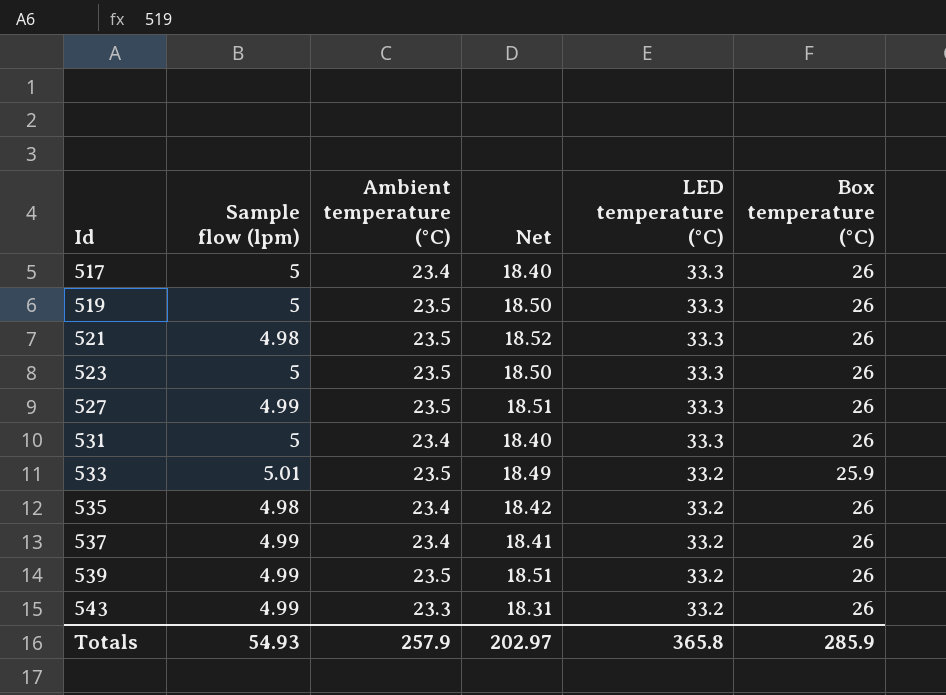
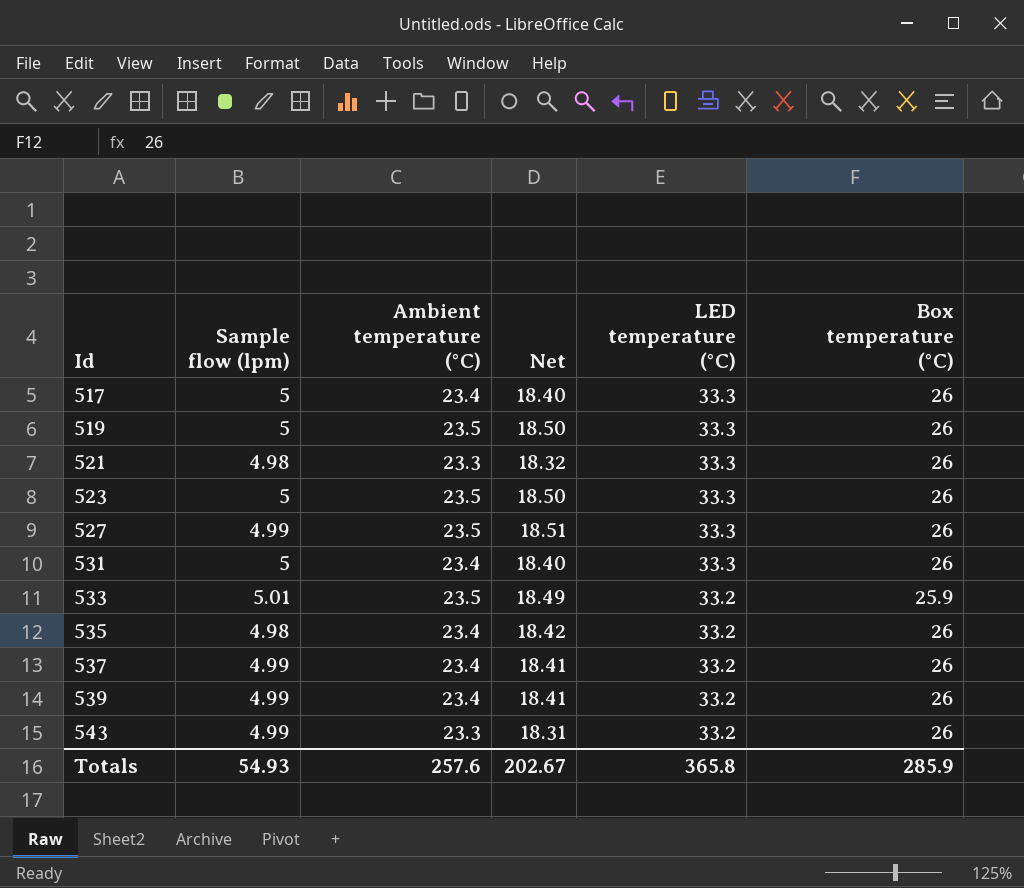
521 | Ambient temperature (°C): 23.5 -> 23.3
521 | Net: 18.52 -> 18.32
539 | Ambient temperature (°C): 23.5 -> 23.4
539 | Net: 18.51 -> 18.41
Totals | Ambient temperature (°C): 257.9 -> 257.6
Totals | Net: 202.97 -> 202.67

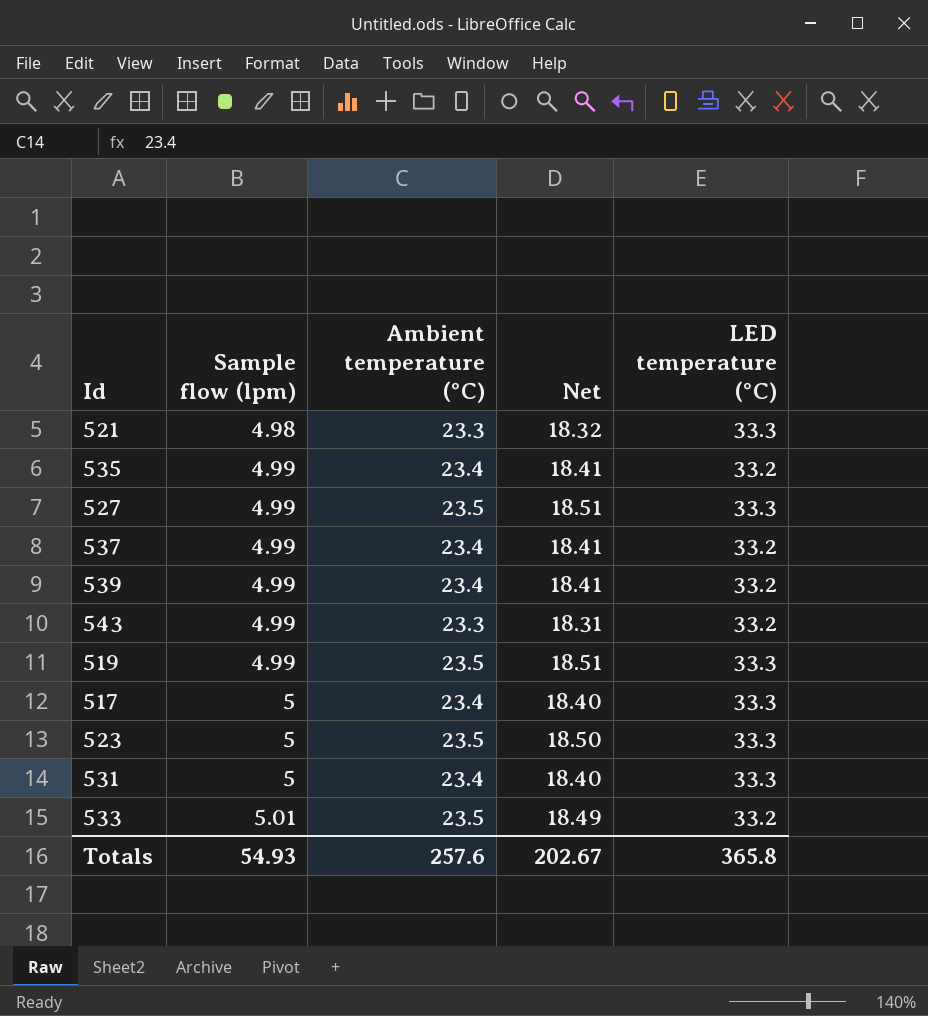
row order: Id ascending -> Sample flow (lpm) ascending
column Box temperature (°C) | position: 6 -> none
535 | Sample flow (lpm): 4.98 -> 4.99
535 | Net: 18.42 -> 18.41
519 | Sample flow (lpm): 5 -> 4.99
519 | Net: 18.50 -> 18.51

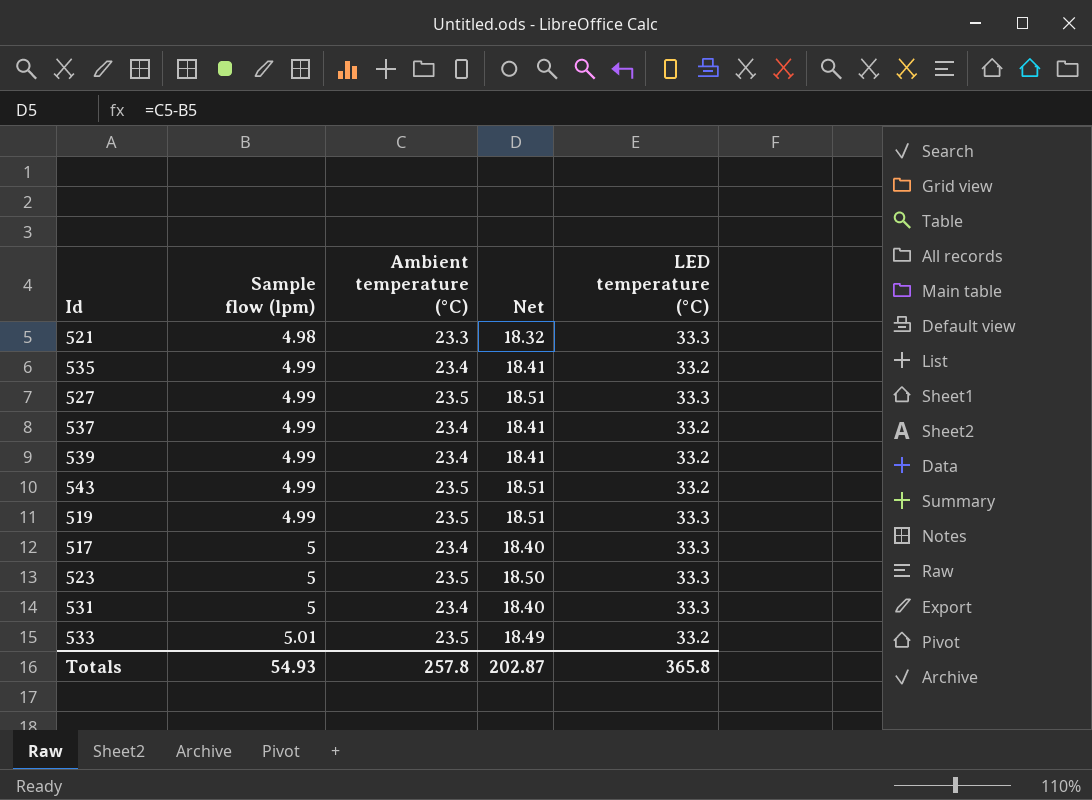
543 | Ambient temperature (°C): 23.3 -> 23.5
543 | Net: 18.31 -> 18.51
Totals | Ambient temperature (°C): 257.6 -> 257.8
Totals | Net: 202.67 -> 202.87

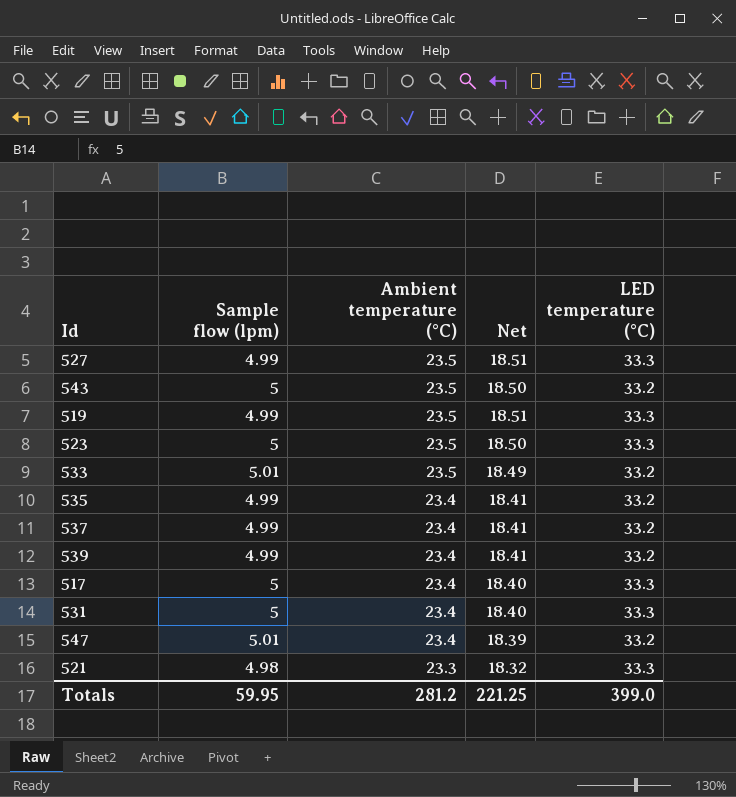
row order: Sample flow (lpm) ascending -> Ambient temperature (°C) descending
543 | Sample flow (lpm): 4.99 -> 5
543 | Net: 18.51 -> 18.50
row 547: none -> 5.01 | 23.4 | 18.39 | 33.2
Totals | Sample flow (lpm): 54.93 -> 59.95
Totals | Ambient temperature (°C): 257.8 -> 281.2
Totals | Net: 202.87 -> 221.25
Totals | LED temperature (°C): 365.8 -> 399.0

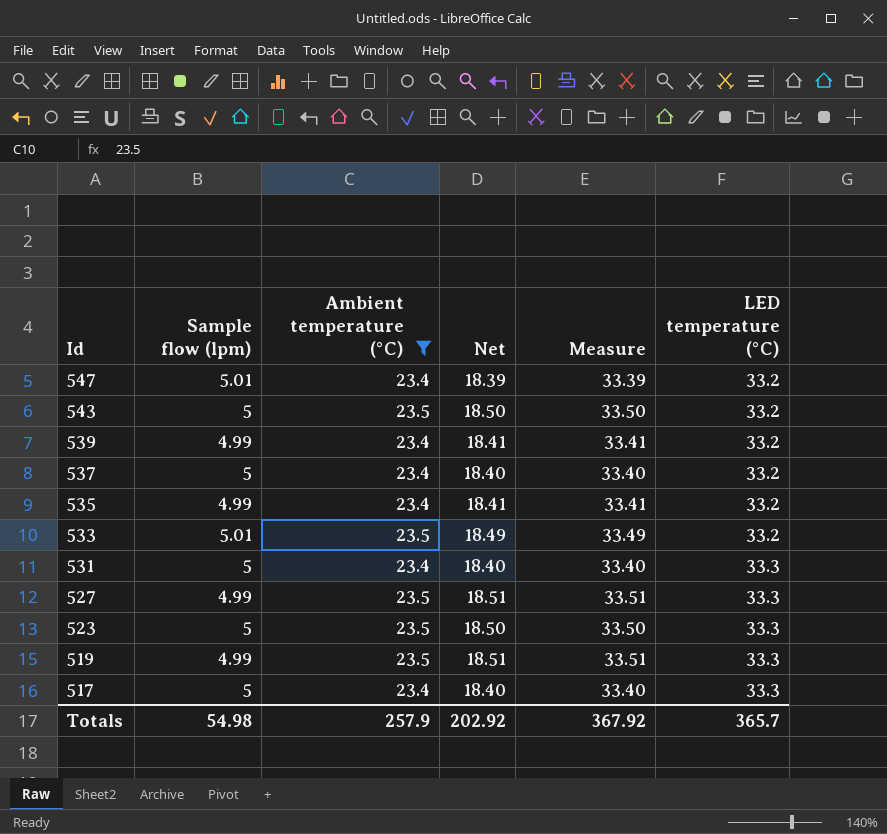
filter: none -> Ambient temperature (°C) != 23.3
row order: Ambient temperature (°C) descending -> Id descending
column Measure | formula: none -> [Net] + 15
537 | Sample flow (lpm): 4.99 -> 5
537 | Net: 18.41 -> 18.40
Totals | Sample flow (lpm): 59.95 -> 54.98
Totals | Ambient temperature (°C): 281.2 -> 257.9
Totals | Net: 221.25 -> 202.92
Totals | LED temperature (°C): 399.0 -> 365.7

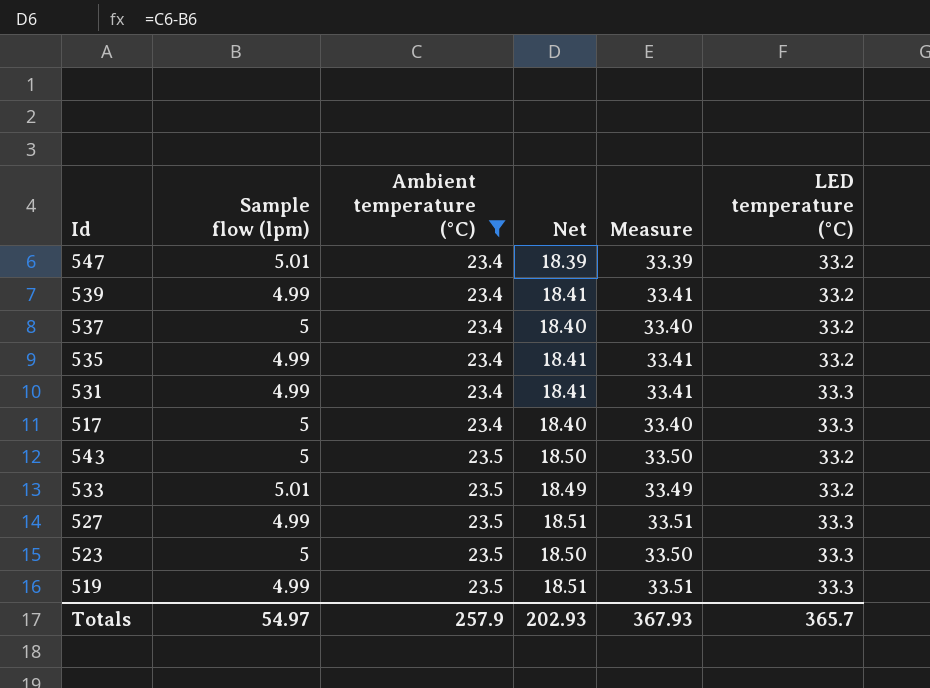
row order: Id descending -> Ambient temperature (°C) ascending
531 | Sample flow (lpm): 5 -> 4.99
531 | Net: 18.40 -> 18.41
531 | Measure: 33.40 -> 33.41
Totals | Sample flow (lpm): 54.98 -> 54.97
Totals | Net: 202.92 -> 202.93
Totals | Measure: 367.92 -> 367.93

